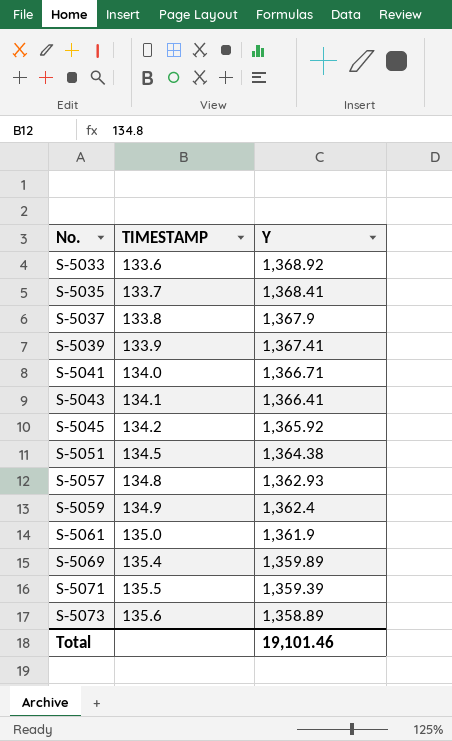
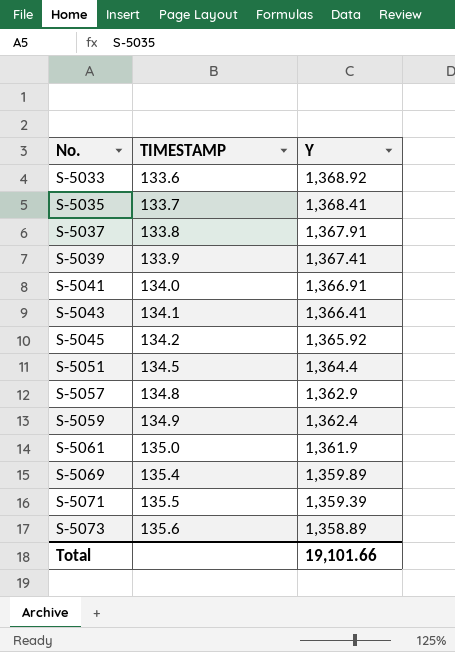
S-5037 | Y: 1,367.9 -> 1,367.91
S-5041 | Y: 1,366.71 -> 1,366.91
S-5051 | Y: 1,364.38 -> 1,364.4
S-5057 | Y: 1,362.93 -> 1,362.9
Total | Y: 19,101.46 -> 19,101.66

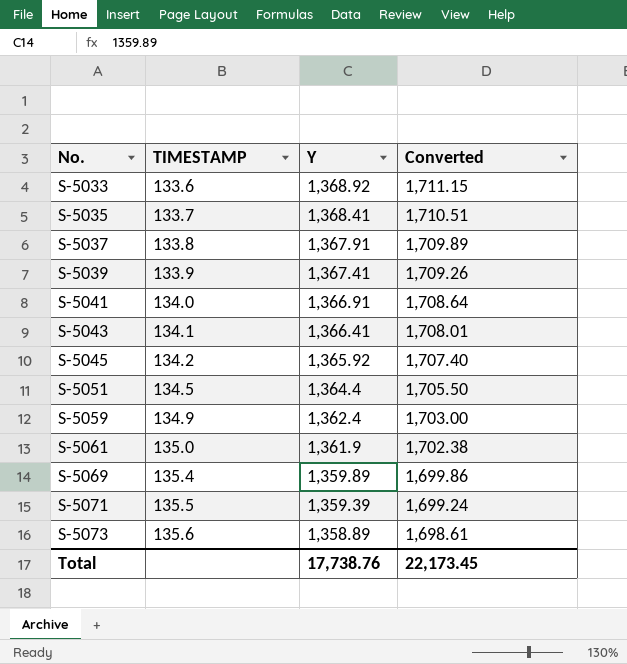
column Converted | formula: none -> [Y] * 1.25
row S-5057: 134.8 | 1,362.9 -> none
Total | Y: 19,101.66 -> 17,738.76

